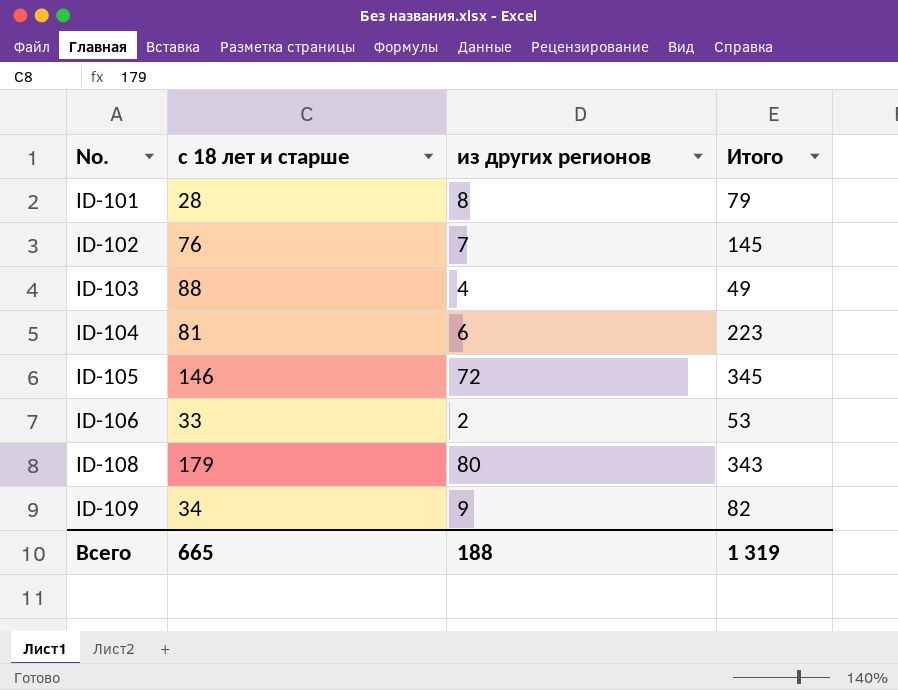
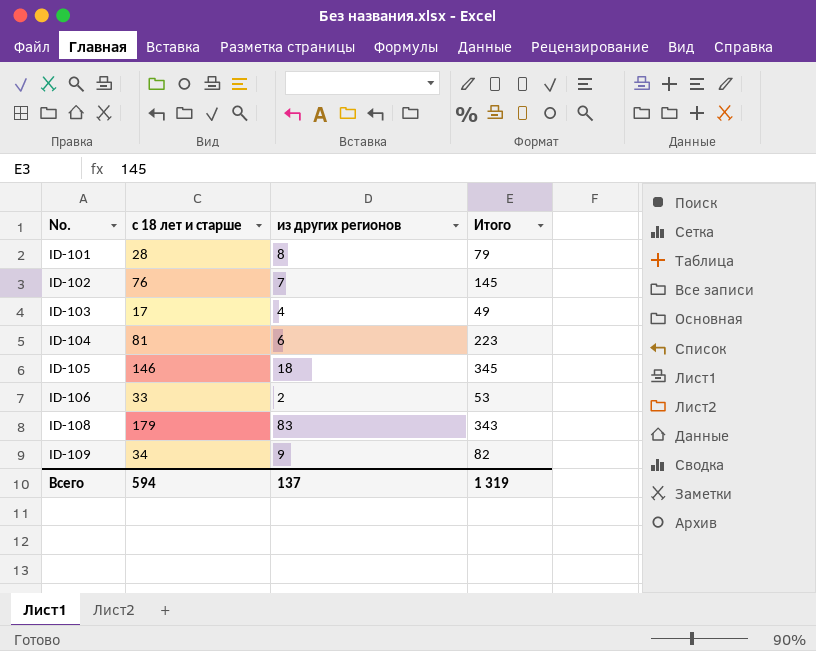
ID-103 | с 18 лет и старше: 88 -> 17
ID-105 | из других регионов: 72 -> 18
ID-108 | из других регионов: 80 -> 83
Всего | с 18 лет и старше: 665 -> 594
Всего | из других регионов: 188 -> 137

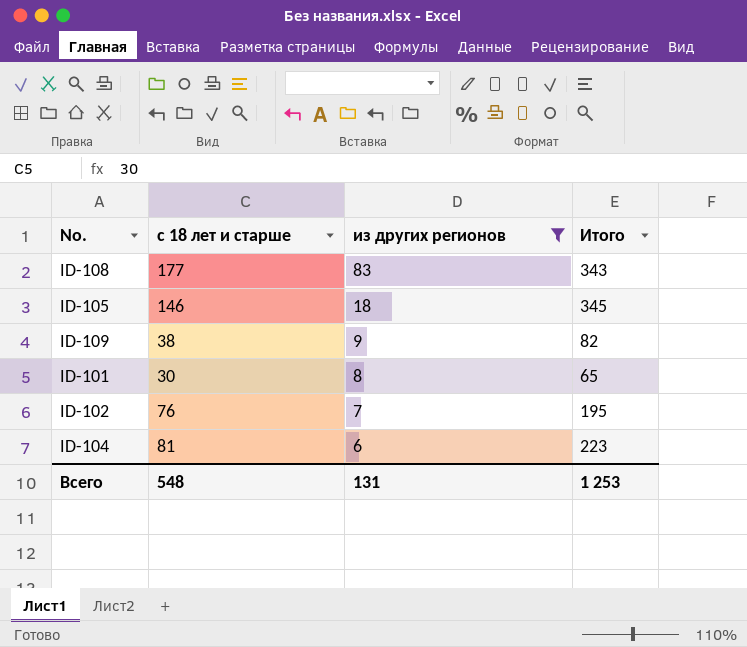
filter: none -> из других регионов >= 6
row order: No. ascending -> из других регионов descending
ID-108 | с 18 лет и старше: 179 -> 177
ID-109 | с 18 лет и старше: 34 -> 38
ID-101 | с 18 лет и старше: 28 -> 30
ID-101 | Итого: 79 -> 65
ID-102 | Итого: 145 -> 195
Всего | с 18 лет и старше: 594 -> 548
Всего | из других регионов: 137 -> 131
Всего | Итого: 1 319 -> 1 253

